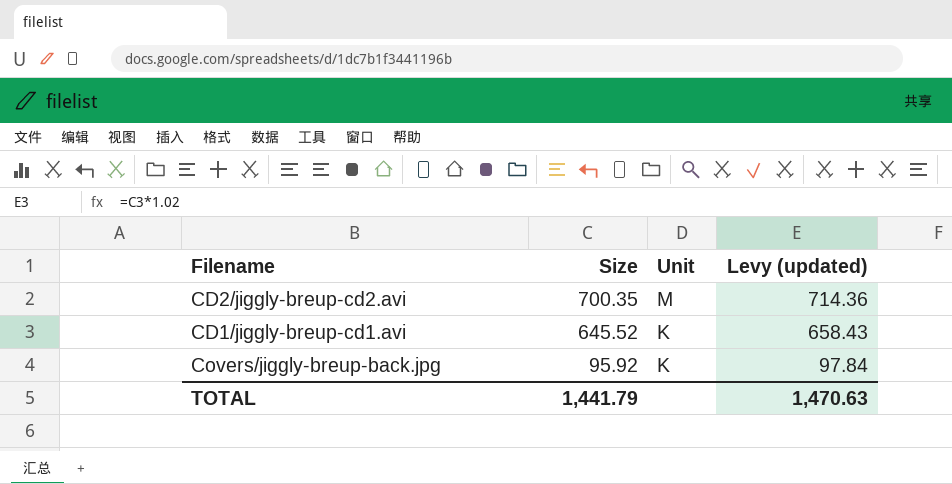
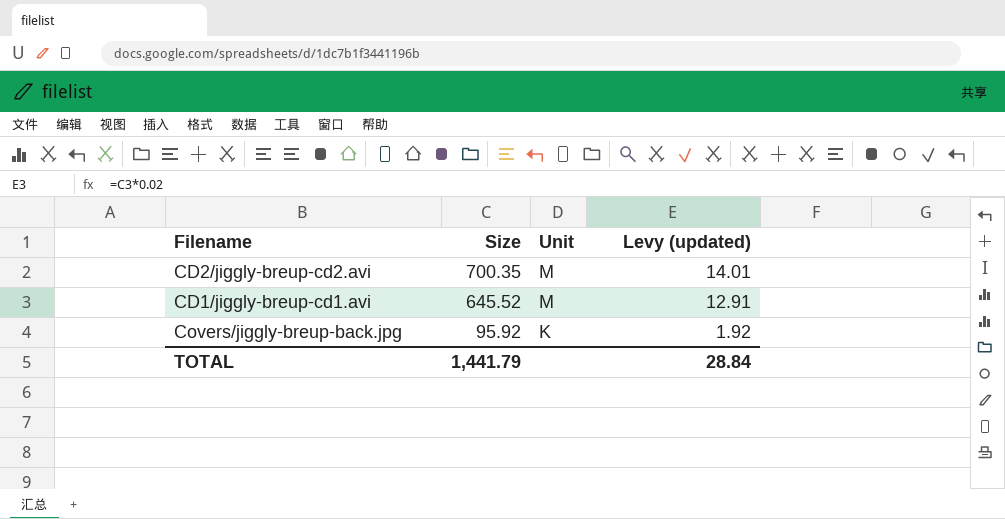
column Levy (updated) | formula: [Size] * 1.02 -> [Size] * 0.02
CD1/jiggly-breup-cd1.avi | Unit: K -> M
TOTAL | Levy (updated): 1,470.63 -> 28.84

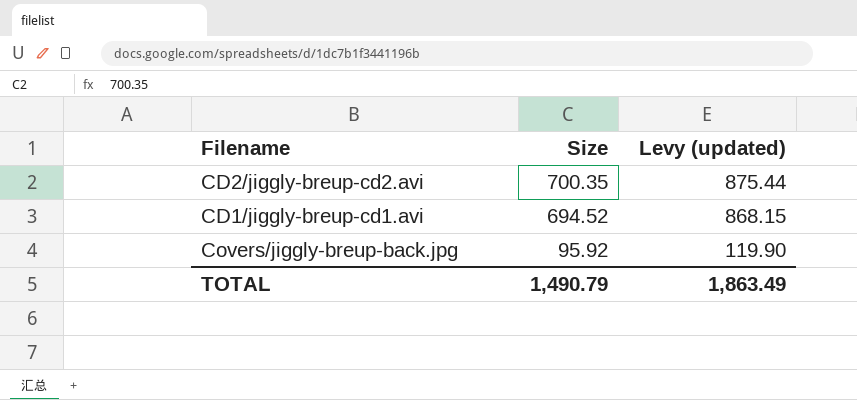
column Unit | position: 3 -> none
column Levy (updated) | formula: [Size] * 0.02 -> [Size] * 1.25
CD1/jiggly-breup-cd1.avi | Size: 645.52 -> 694.52
TOTAL | Size: 1,441.79 -> 1,490.79
TOTAL | Levy (updated): 28.84 -> 1,863.49

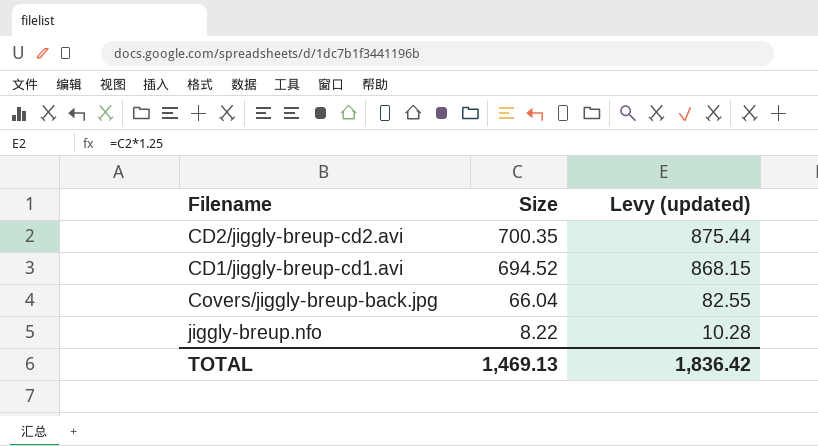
Covers/jiggly-breup-back.jpg | Size: 95.92 -> 66.04
Covers/jiggly-breup-back.jpg | Levy (updated): 119.90 -> 82.55
row jiggly-breup.nfo: none -> 8.22 | 10.28
TOTAL | Size: 1,490.79 -> 1,469.13
TOTAL | Levy (updated): 1,863.49 -> 1,836.42

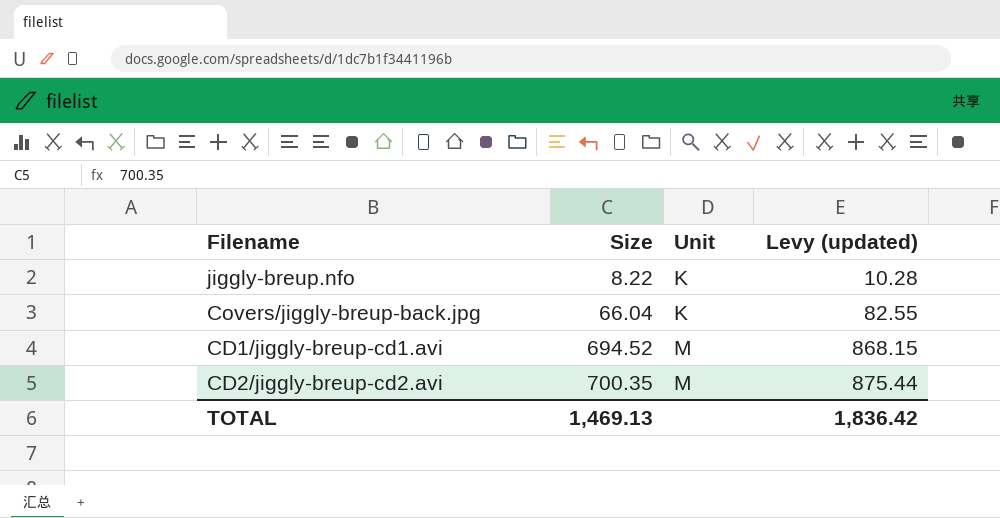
row order: Size descending -> Size ascending
column Unit | position: none -> 3

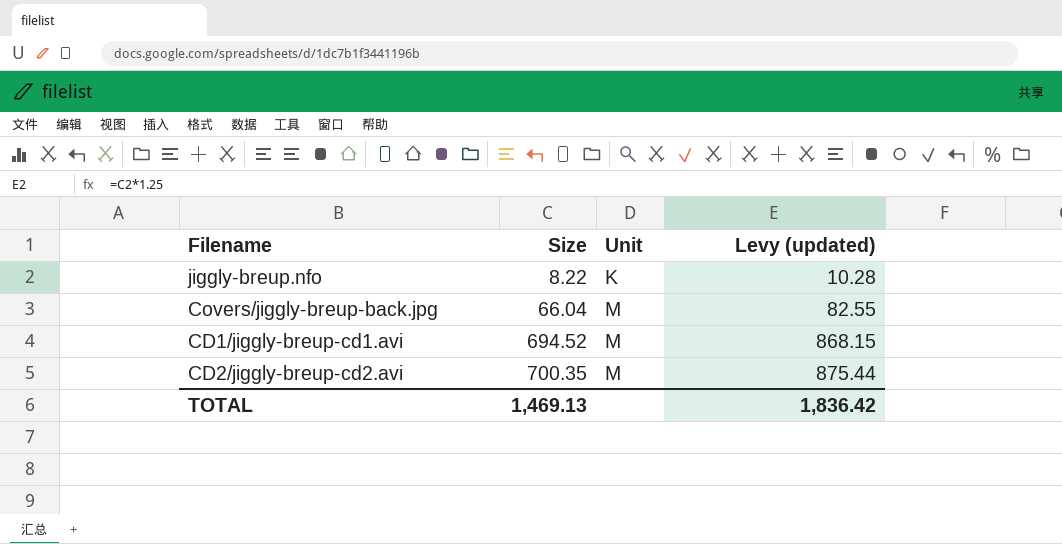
Covers/jiggly-breup-back.jpg | Unit: K -> M

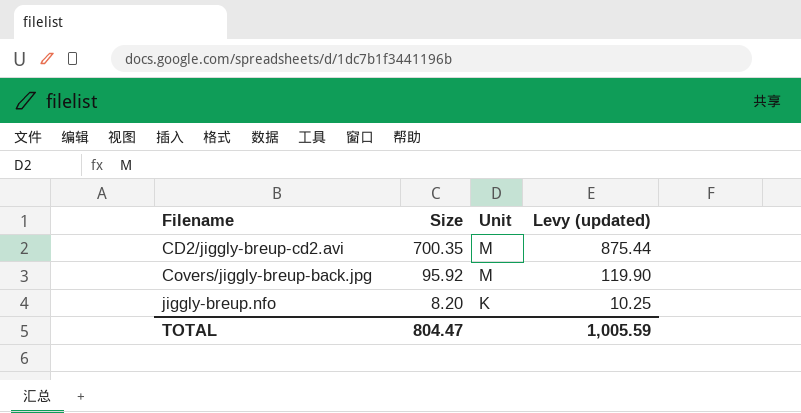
row order: Size ascending -> Filename ascending
row CD1/jiggly-breup-cd1.avi: 694.52 | M | 868.15 -> none
Covers/jiggly-breup-back.jpg | Size: 66.04 -> 95.92
Covers/jiggly-breup-back.jpg | Levy (updated): 82.55 -> 119.90
jiggly-breup.nfo | Size: 8.22 -> 8.20
jiggly-breup.nfo | Levy (updated): 10.28 -> 10.25
TOTAL | Size: 1,469.13 -> 804.47
TOTAL | Levy (updated): 1,836.42 -> 1,005.59

